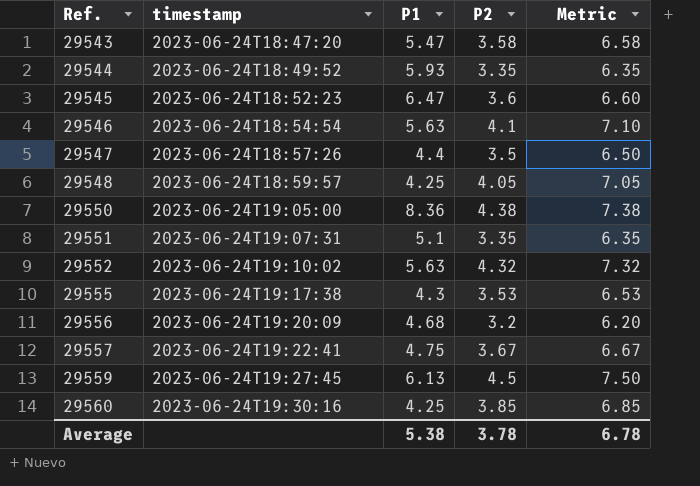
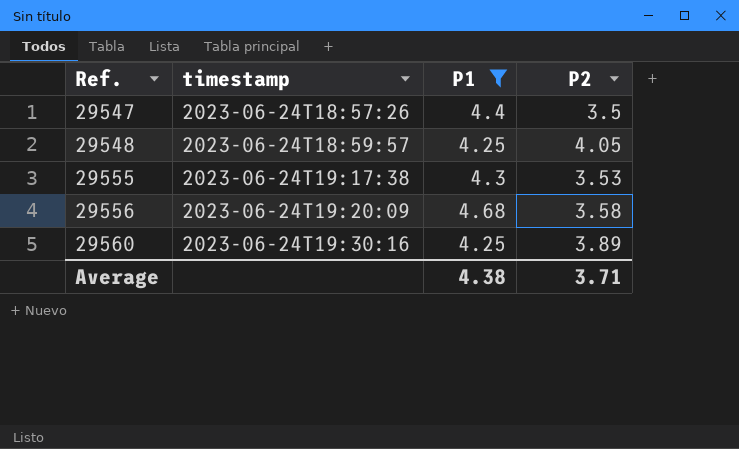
filter: none -> P1 <= 4.68
column Metric | formula: [P2] + 3 -> none
29556 | P2: 3.2 -> 3.58
29560 | P2: 3.85 -> 3.89
Average | P1: 5.38 -> 4.38
Average | P2: 3.78 -> 3.71

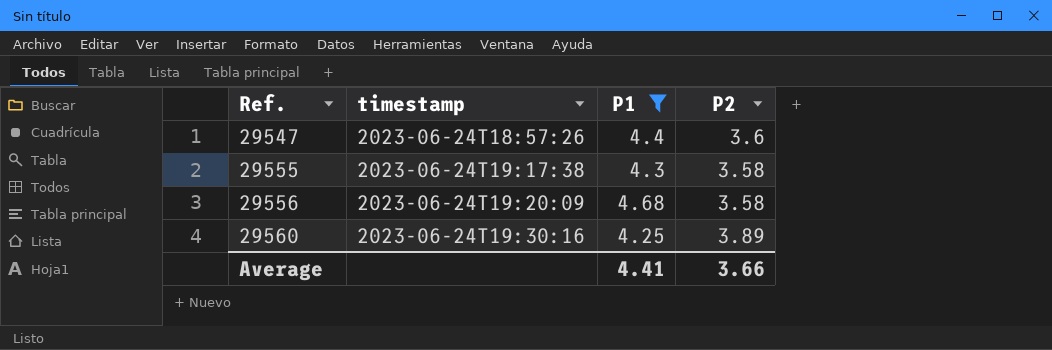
row 29548: 2023-06-24T18:59:57 | 4.25 | 4.05 -> none
29547 | P2: 3.5 -> 3.6
29555 | P2: 3.53 -> 3.58
Average | P1: 4.38 -> 4.41
Average | P2: 3.71 -> 3.66

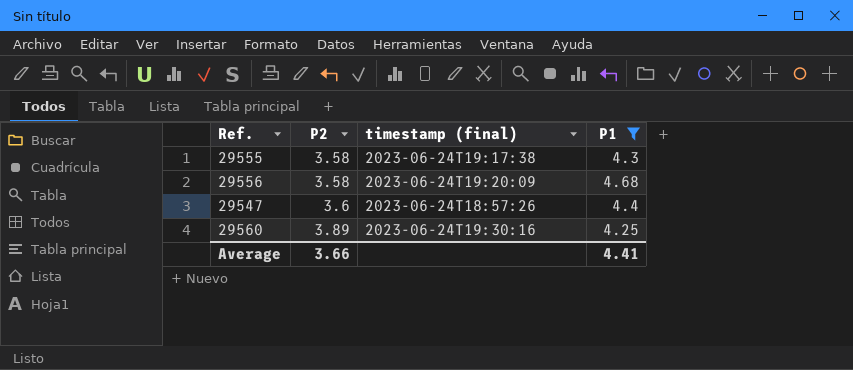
row order: Ref. ascending -> P2 ascending
column P2 | position: 4 -> 2
column name: timestamp -> timestamp (final)

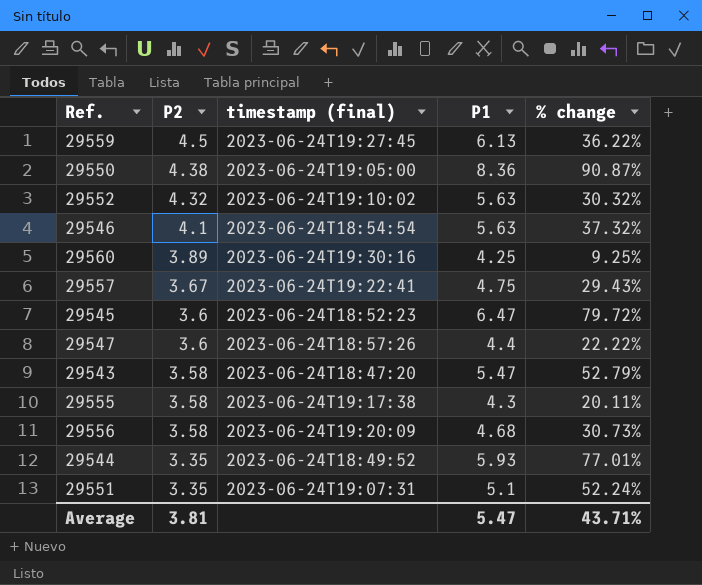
filter: P1 <= 4.68 -> none
row order: P2 ascending -> P2 descending
column % change | formula: none -> ([P1] - [P2]) / [P2]
Average | P2: 3.66 -> 3.81
Average | P1: 4.41 -> 5.47

